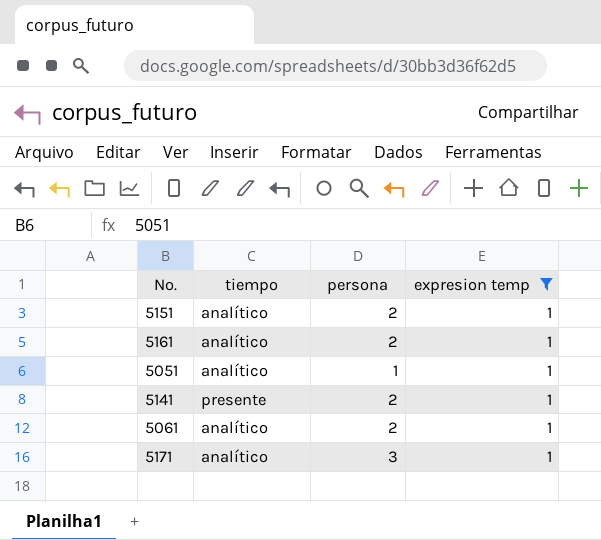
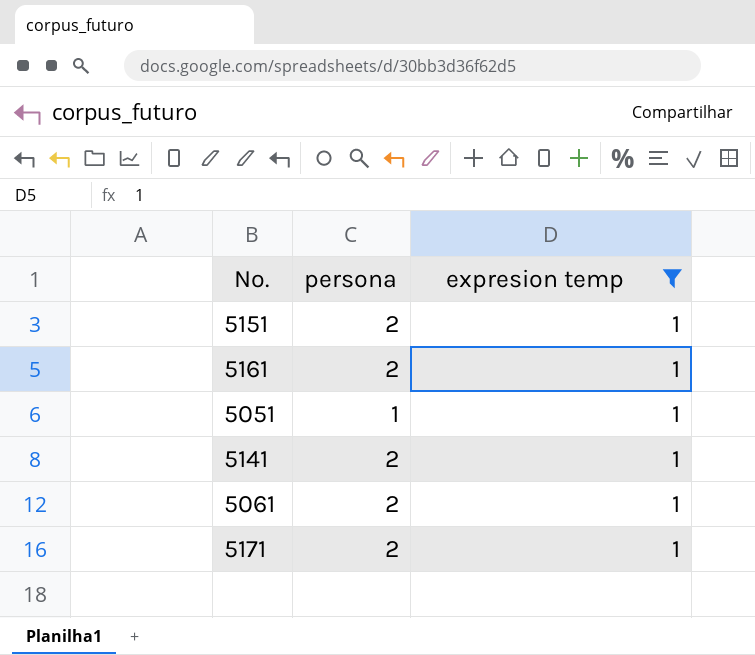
column tiempo | position: 2 -> none
5171 | persona: 3 -> 2

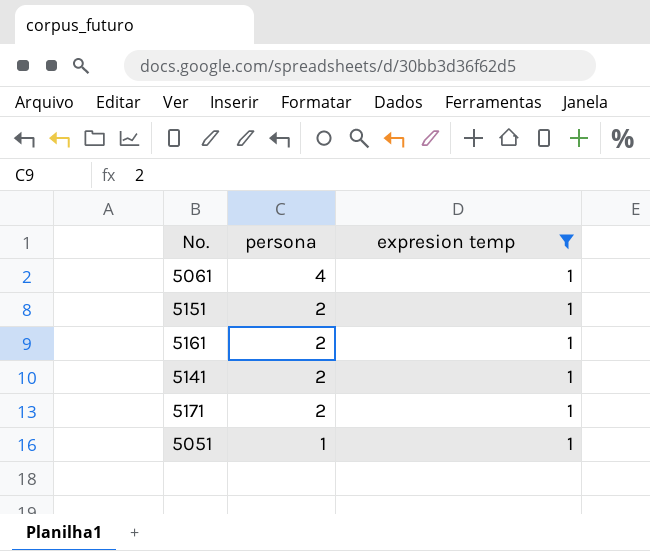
row order: none -> persona descending
5061 | persona: 2 -> 4

